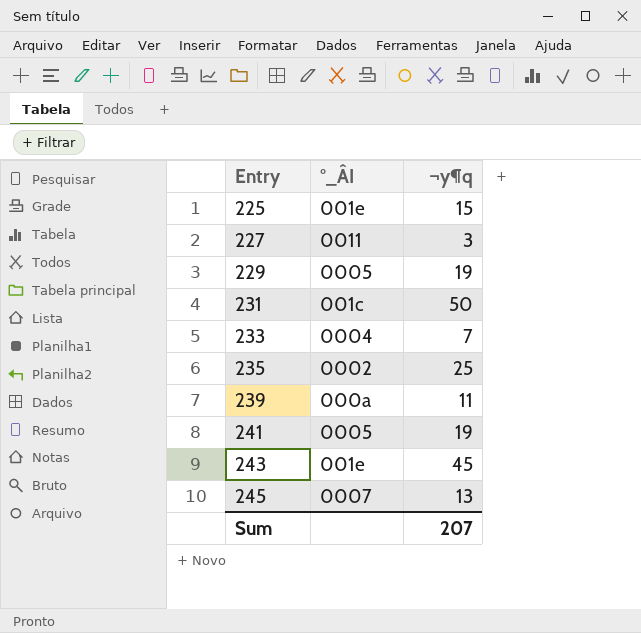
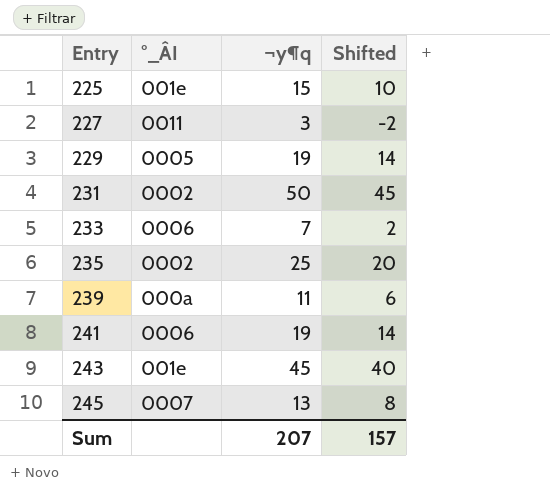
column Shifted | formula: none -> [¬y¶q] - 5
231 | °_ÂI: 001c -> 0002
233 | °_ÂI: 0004 -> 0006
241 | °_ÂI: 0005 -> 0006

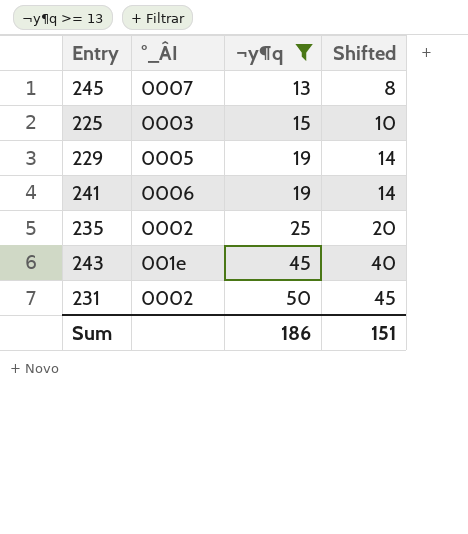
filter: none -> ¬y¶q >= 13
row order: Entry ascending -> ¬y¶q ascending
225 | °_ÂI: 001e -> 0003
Sum | ¬y¶q: 207 -> 186
Sum | Shifted: 157 -> 151

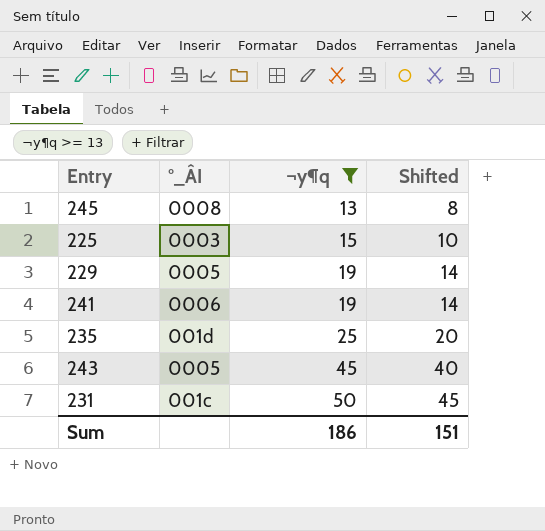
245 | °_ÂI: 0007 -> 0008
235 | °_ÂI: 0002 -> 001d
243 | °_ÂI: 001e -> 0005
231 | °_ÂI: 0002 -> 001c

